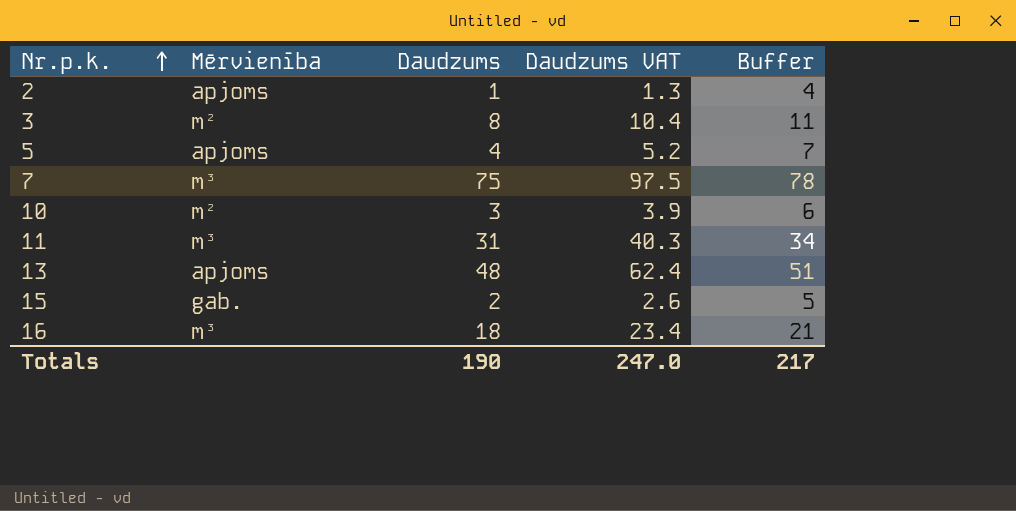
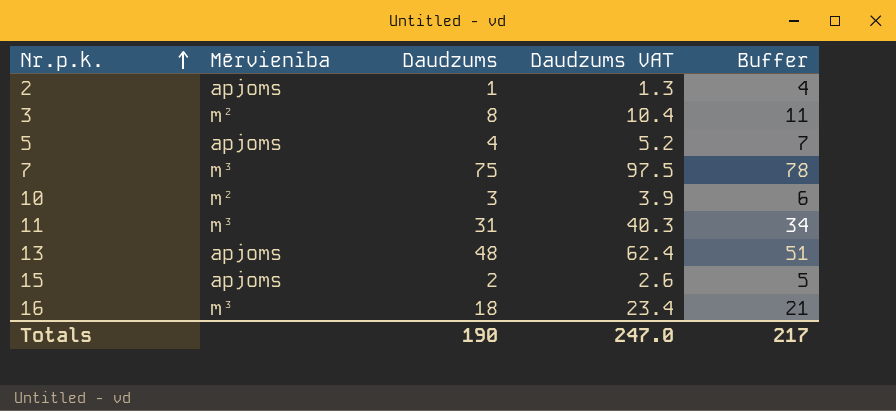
15 | Mērvienība: gab. -> apjoms

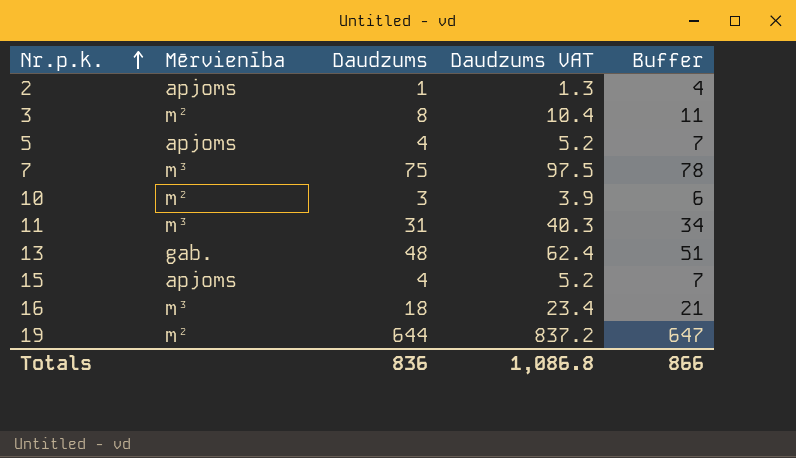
13 | Mērvienība: apjoms -> gab.
15 | Daudzums: 2 -> 4
15 | Daudzums VAT: 2.6 -> 5.2
15 | Buffer: 5 -> 7
row 19: none -> m² | 644 | 837.2 | 647
Totals | Daudzums: 190 -> 836
Totals | Daudzums VAT: 247.0 -> 1,086.8
Totals | Buffer: 217 -> 866

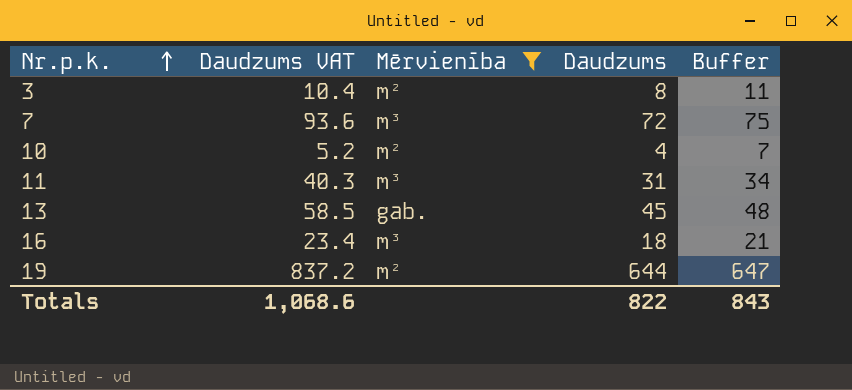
filter: none -> Mērvienība != apjoms
column Daudzums VAT | position: 4 -> 2
7 | Daudzums VAT: 97.5 -> 93.6
7 | Daudzums: 75 -> 72
7 | Buffer: 78 -> 75
10 | Daudzums VAT: 3.9 -> 5.2
10 | Daudzums: 3 -> 4
10 | Buffer: 6 -> 7
13 | Daudzums VAT: 62.4 -> 58.5
13 | Daudzums: 48 -> 45
13 | Buffer: 51 -> 48
Totals | Daudzums VAT: 1,086.8 -> 1,068.6
Totals | Daudzums: 836 -> 822
Totals | Buffer: 866 -> 843

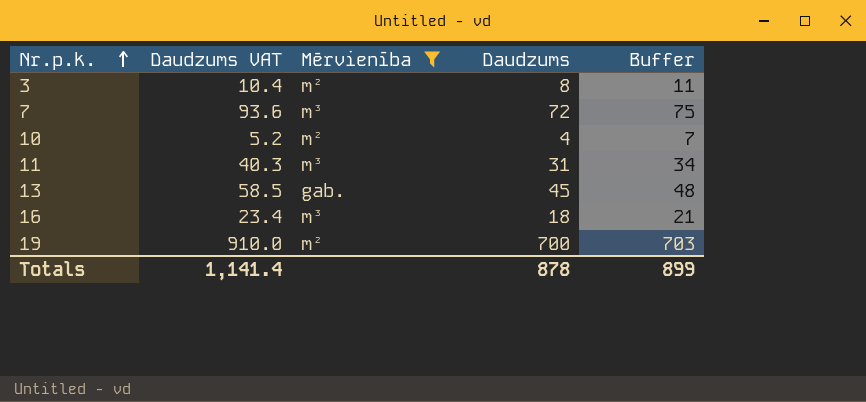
19 | Daudzums VAT: 837.2 -> 910.0
19 | Daudzums: 644 -> 700
19 | Buffer: 647 -> 703
Totals | Daudzums VAT: 1,068.6 -> 1,141.4
Totals | Daudzums: 822 -> 878
Totals | Buffer: 843 -> 899

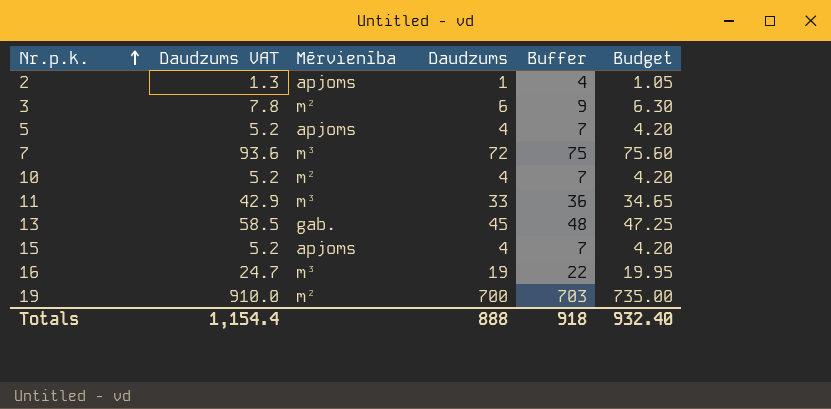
filter: Mērvienība != apjoms -> none
column Budget | formula: none -> [Daudzums] * 1.05
3 | Daudzums VAT: 10.4 -> 7.8
3 | Daudzums: 8 -> 6
3 | Buffer: 11 -> 9
11 | Daudzums VAT: 40.3 -> 42.9
11 | Daudzums: 31 -> 33
11 | Buffer: 34 -> 36
16 | Daudzums VAT: 23.4 -> 24.7
16 | Daudzums: 18 -> 19
16 | Buffer: 21 -> 22
Totals | Daudzums VAT: 1,141.4 -> 1,154.4
Totals | Daudzums: 878 -> 888
Totals | Buffer: 899 -> 918

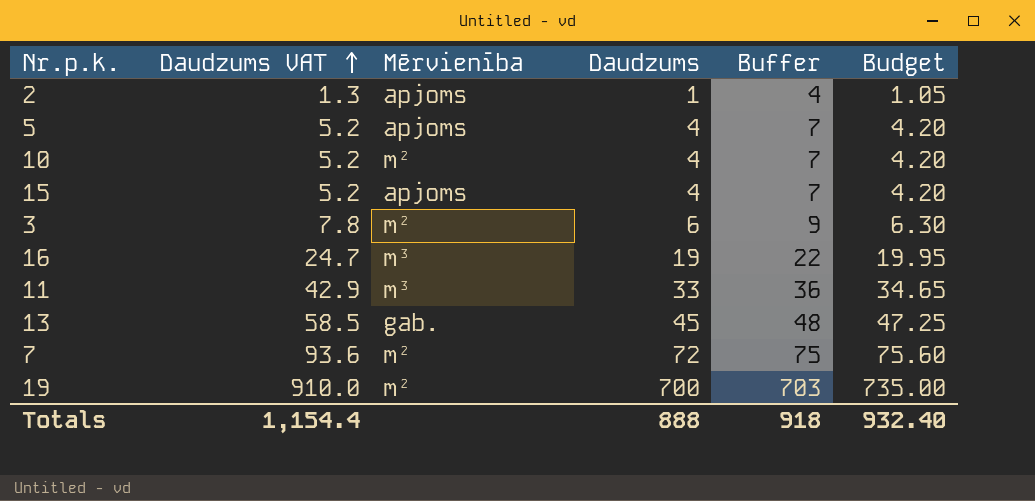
row order: Nr.p.k. ascending -> Daudzums VAT ascending
7 | Mērvienība: m³ -> m²

